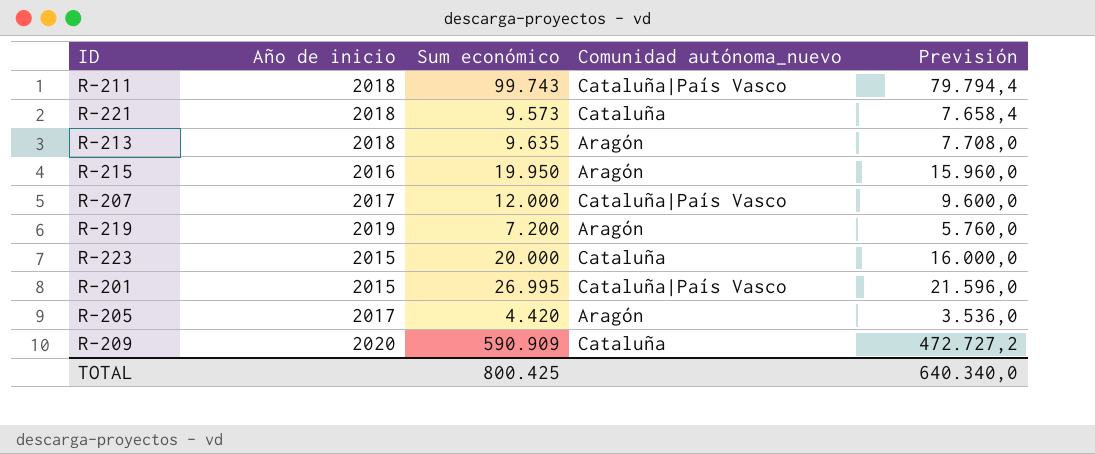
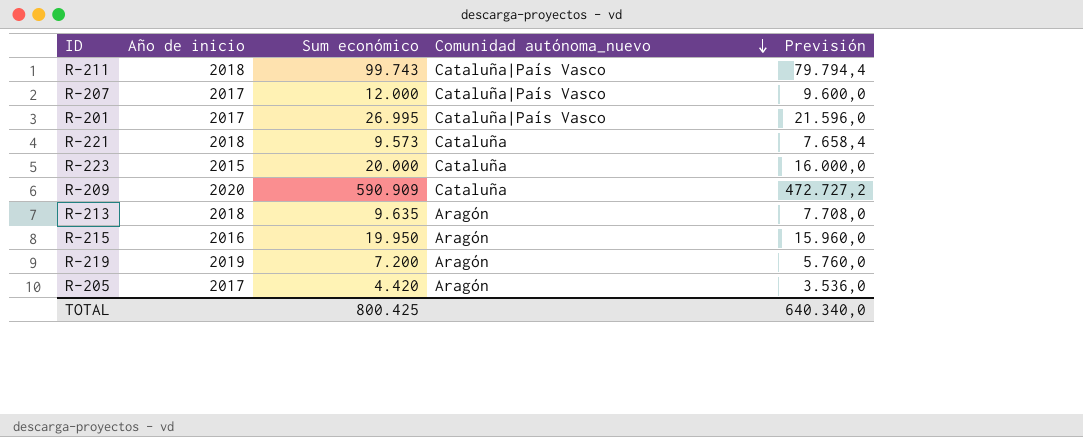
row order: none -> Comunidad autónoma_nuevo descending
R-201 | Año de inicio: 2015 -> 2017

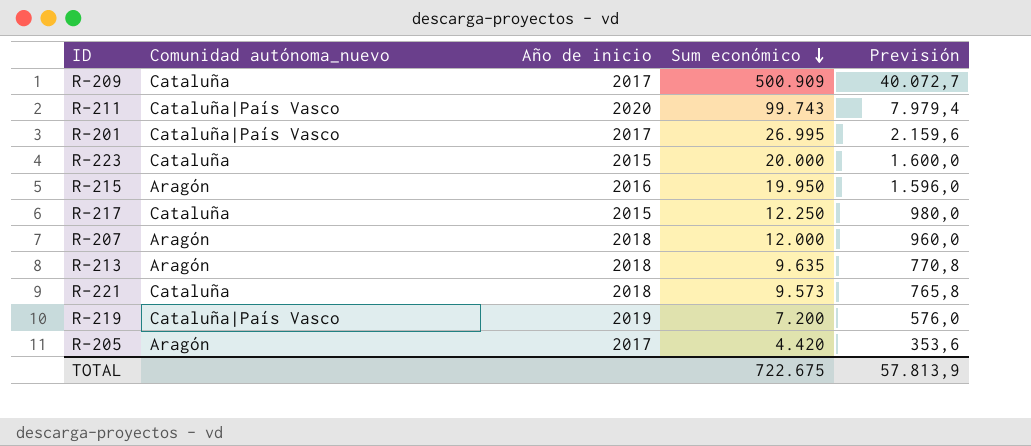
row order: Comunidad autónoma_nuevo descending -> Sum económico descending
column Comunidad autónoma_nuevo | position: 4 -> 2
column Previsión | formula: [Sum económico] * 0,8 -> [Sum económico] * 0,08
R-209 | Año de inicio: 2020 -> 2017
R-209 | Sum económico: 590.909 -> 500.909
R-211 | Año de inicio: 2018 -> 2020
row R-217: none -> Cataluña | 2015 | 12.250 | 980,0
R-207 | Comunidad autónoma_nuevo: Cataluña|País Vasco -> Aragón
R-207 | Año de inicio: 2017 -> 2018
R-219 | Comunidad autónoma_nuevo: Aragón -> Cataluña|País Vasco
TOTAL | Sum económico: 800.425 -> 722.675
TOTAL | Previsión: 640.340,0 -> 57.813,9

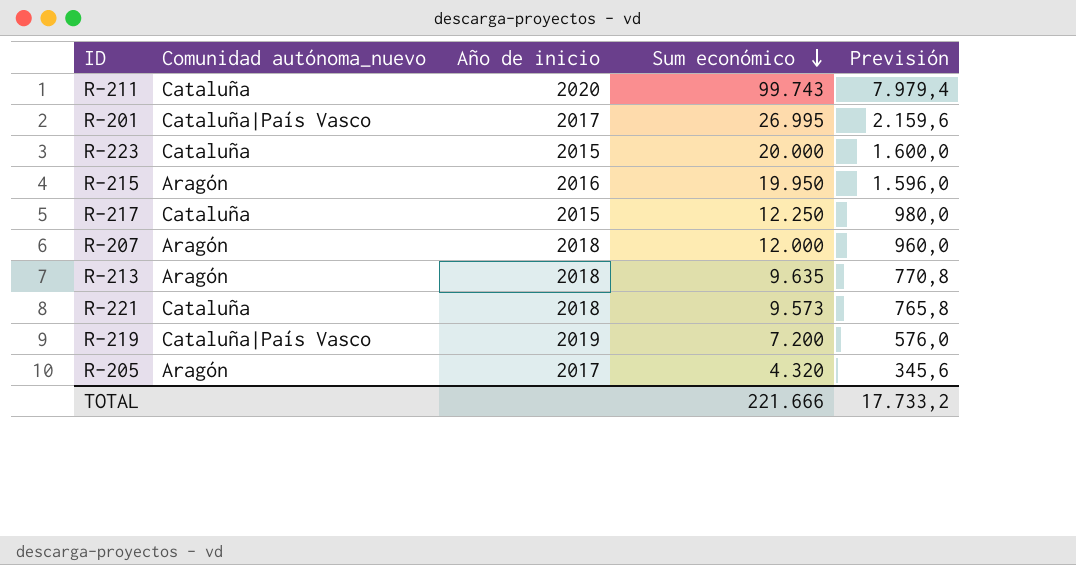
row R-209: Cataluña | 2017 | 500.909 | 40.072,7 -> none
R-211 | Comunidad autónoma_nuevo: Cataluña|País Vasco -> Cataluña
R-205 | Sum económico: 4.420 -> 4.320
R-205 | Previsión: 353,6 -> 345,6
TOTAL | Sum económico: 722.675 -> 221.666
TOTAL | Previsión: 57.813,9 -> 17.733,2

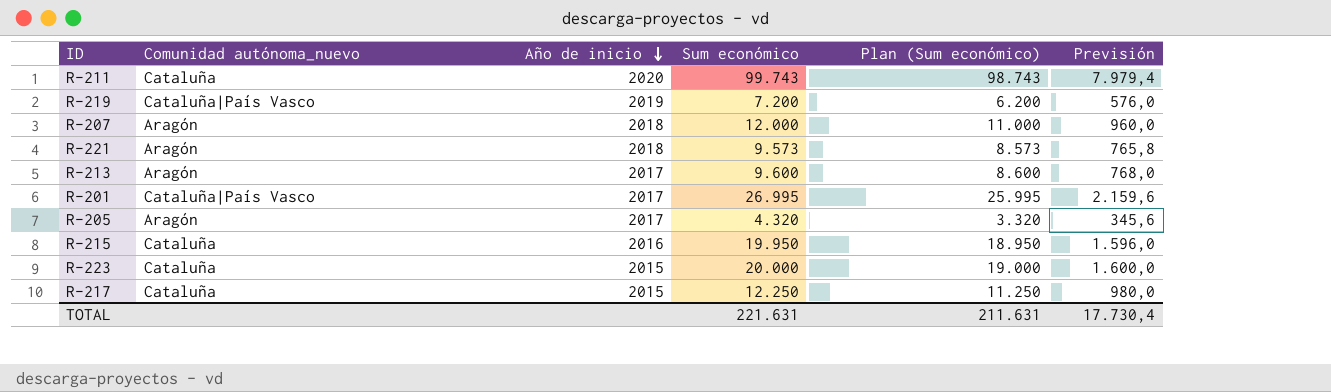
row order: Sum económico descending -> Año de inicio descending
column Plan (Sum económico) | formula: none -> [Sum económico] - 1000
R-221 | Comunidad autónoma_nuevo: Cataluña -> Aragón
R-213 | Año de inicio: 2018 -> 2017
R-213 | Sum económico: 9.635 -> 9.600
R-213 | Previsión: 770,8 -> 768,0
R-215 | Comunidad autónoma_nuevo: Aragón -> Cataluña
TOTAL | Sum económico: 221.666 -> 221.631
TOTAL | Previsión: 17.733,2 -> 17.730,4

